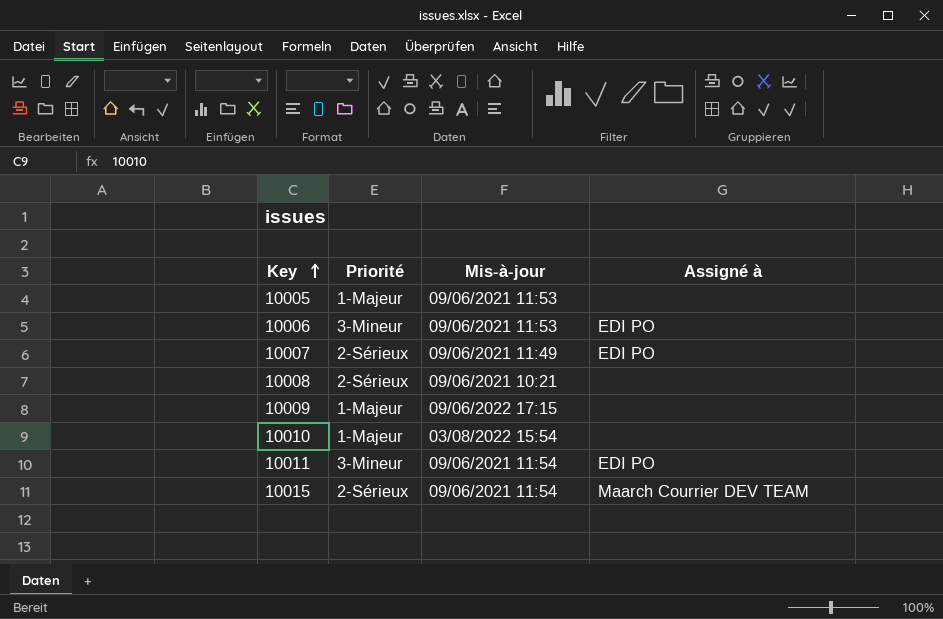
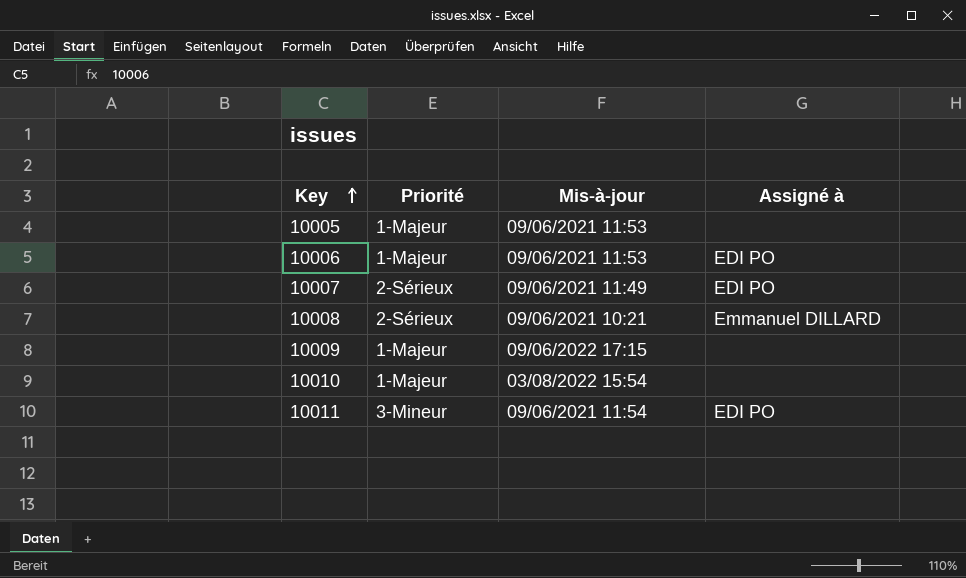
row 10015: 2-Sérieux | 09/06/2021 11:54 | Maarch Courrier DEV TEAM -> none
10006 | Priorité: 3-Mineur -> 1-Majeur
10008 | Assigné à: none -> Emmanuel DILLARD

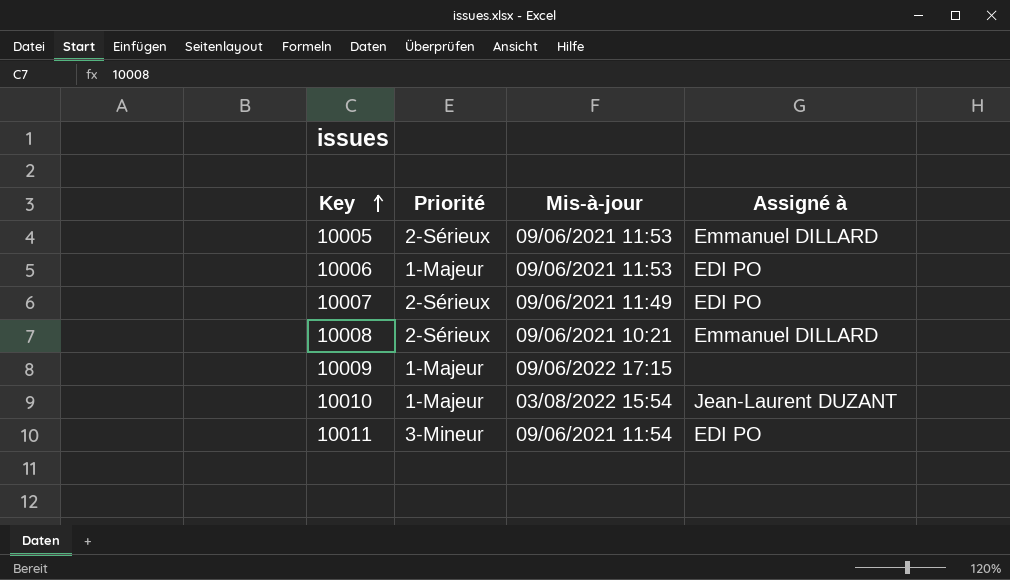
10005 | Priorité: 1-Majeur -> 2-Sérieux
10005 | Assigné à: none -> Emmanuel DILLARD
10010 | Assigné à: none -> Jean-Laurent DUZANT

